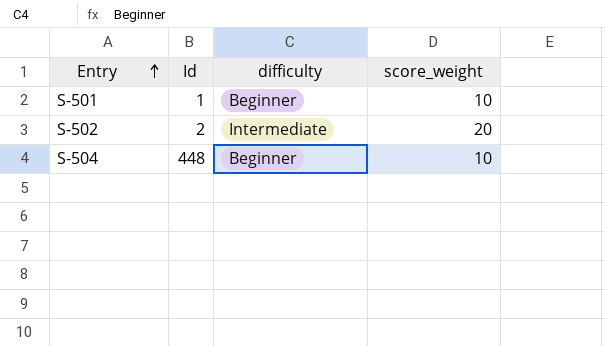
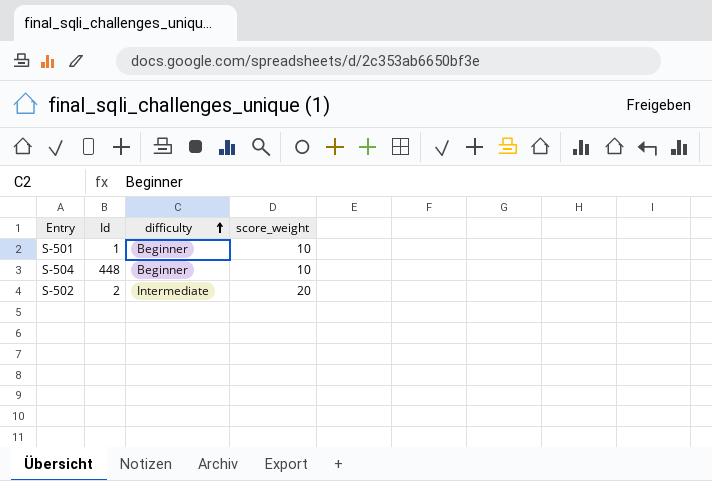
row order: Entry ascending -> difficulty ascending

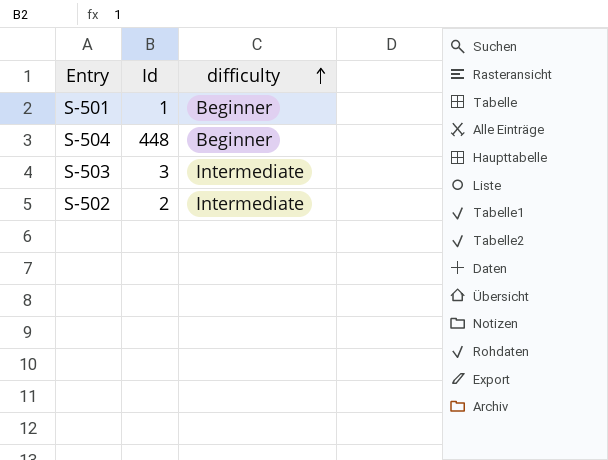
column score_weight | position: 4 -> none
row S-503: none -> 3 | Intermediate

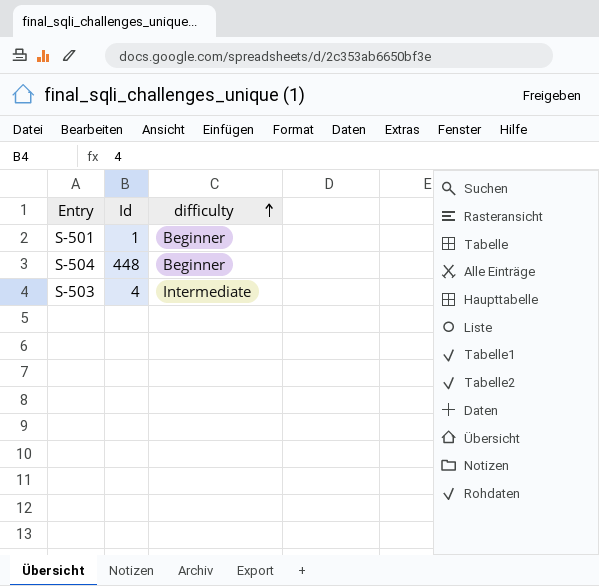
row S-502: 2 | Intermediate -> none
S-503 | Id: 3 -> 4

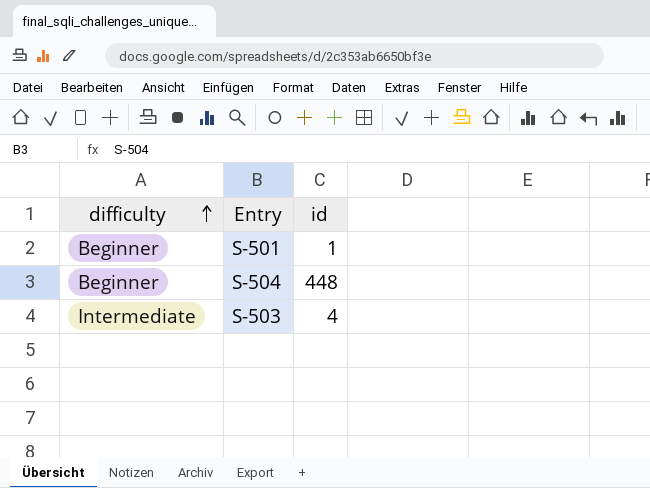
column difficulty | position: 3 -> 1
column name: Id -> id

